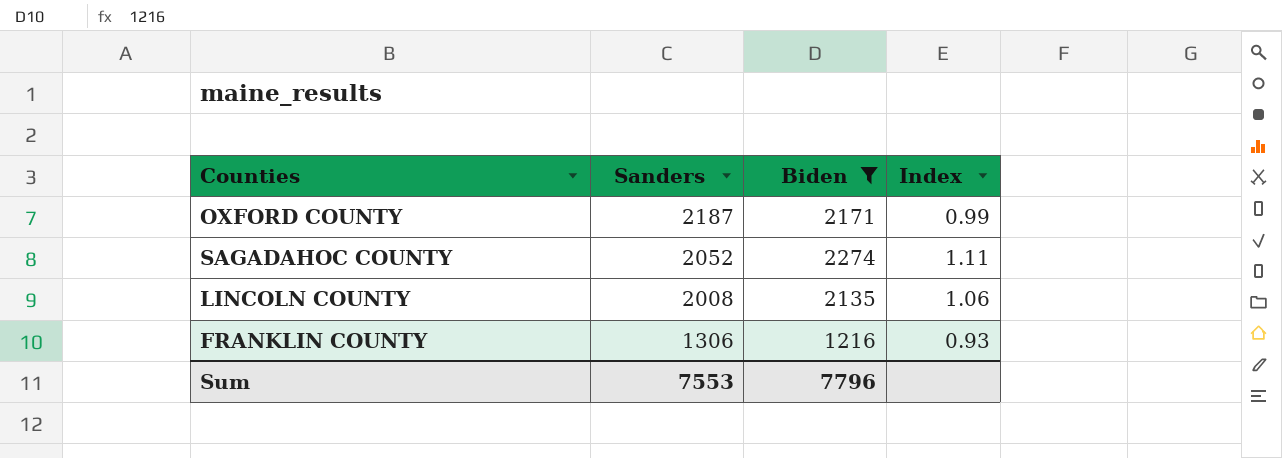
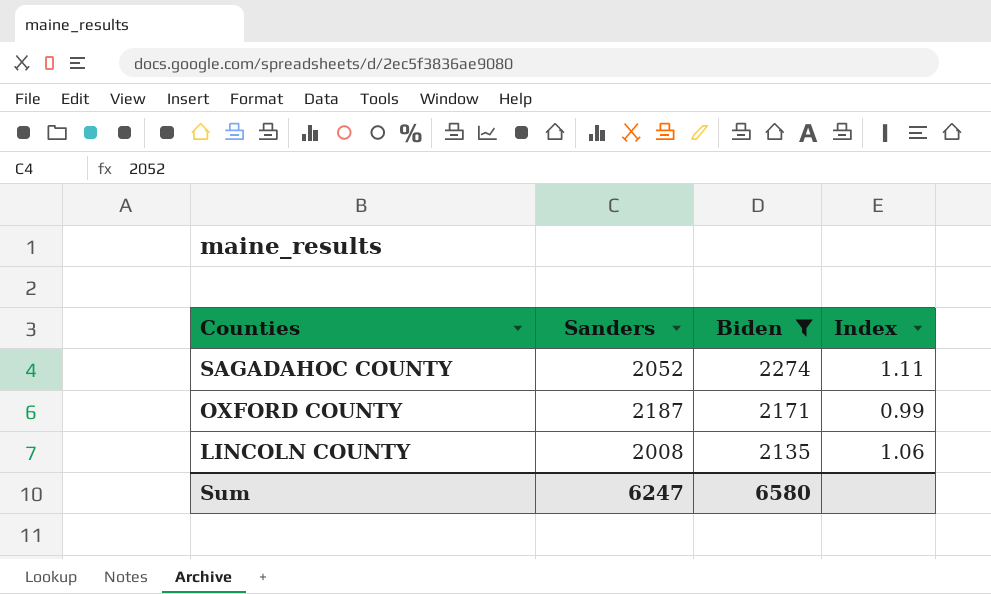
row order: Sanders descending -> Counties descending
row FRANKLIN COUNTY: 1306 | 1216 | 0.93 -> none
Sum | Sanders: 7553 -> 6247
Sum | Biden: 7796 -> 6580

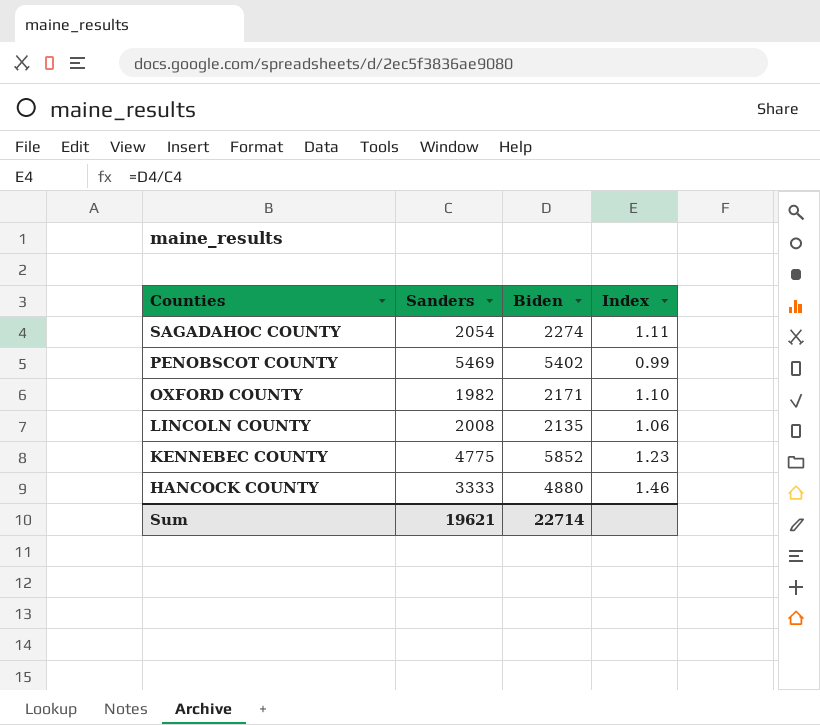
filter: Biden <= 2274 -> none
SAGADAHOC COUNTY | Sanders: 2052 -> 2054
OXFORD COUNTY | Sanders: 2187 -> 1982
OXFORD COUNTY | Index: 0.99 -> 1.10
Sum | Sanders: 6247 -> 19621
Sum | Biden: 6580 -> 22714

